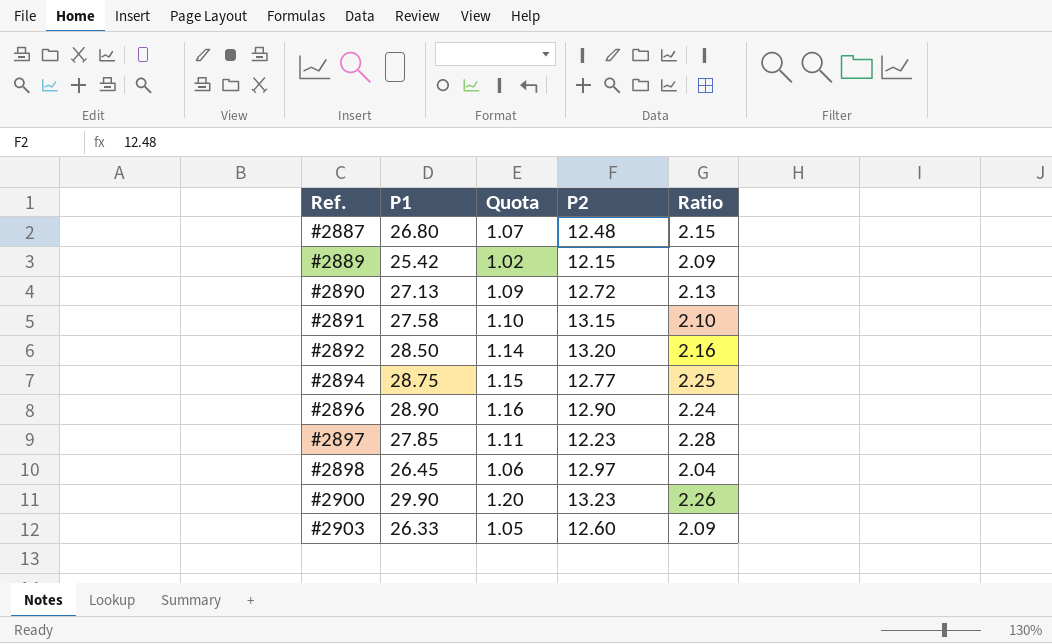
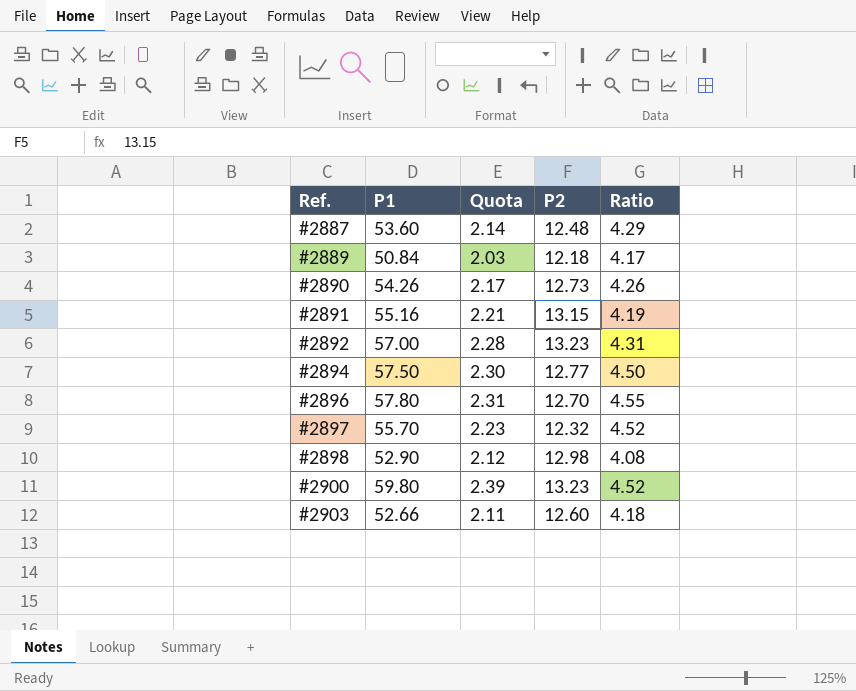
#2887 | P1: 26.80 -> 53.60
#2887 | Quota: 1.07 -> 2.14
#2887 | Ratio: 2.15 -> 4.29
#2889 | P1: 25.42 -> 50.84
#2889 | Quota: 1.02 -> 2.03
#2889 | P2: 12.15 -> 12.18
#2889 | Ratio: 2.09 -> 4.17
#2890 | P1: 27.13 -> 54.26
#2890 | Quota: 1.09 -> 2.17
#2890 | P2: 12.72 -> 12.73
#2890 | Ratio: 2.13 -> 4.26
#2891 | P1: 27.58 -> 55.16
#2891 | Quota: 1.10 -> 2.21
#2891 | Ratio: 2.10 -> 4.19
#2892 | P1: 28.50 -> 57.00
#2892 | Quota: 1.14 -> 2.28
#2892 | P2: 13.20 -> 13.23
#2892 | Ratio: 2.16 -> 4.31
#2894 | P1: 28.75 -> 57.50
#2894 | Quota: 1.15 -> 2.30
#2894 | Ratio: 2.25 -> 4.50
#2896 | P1: 28.90 -> 57.80
#2896 | Quota: 1.16 -> 2.31
#2896 | P2: 12.90 -> 12.70
#2896 | Ratio: 2.24 -> 4.55
#2897 | P1: 27.85 -> 55.70
#2897 | Quota: 1.11 -> 2.23
#2897 | P2: 12.23 -> 12.32
#2897 | Ratio: 2.28 -> 4.52
#2898 | P1: 26.45 -> 52.90
#2898 | Quota: 1.06 -> 2.12
#2898 | P2: 12.97 -> 12.98
#2898 | Ratio: 2.04 -> 4.08
#2900 | P1: 29.90 -> 59.80
#2900 | Quota: 1.20 -> 2.39
#2900 | Ratio: 2.26 -> 4.52
#2903 | P1: 26.33 -> 52.66
#2903 | Quota: 1.05 -> 2.11
#2903 | Ratio: 2.09 -> 4.18

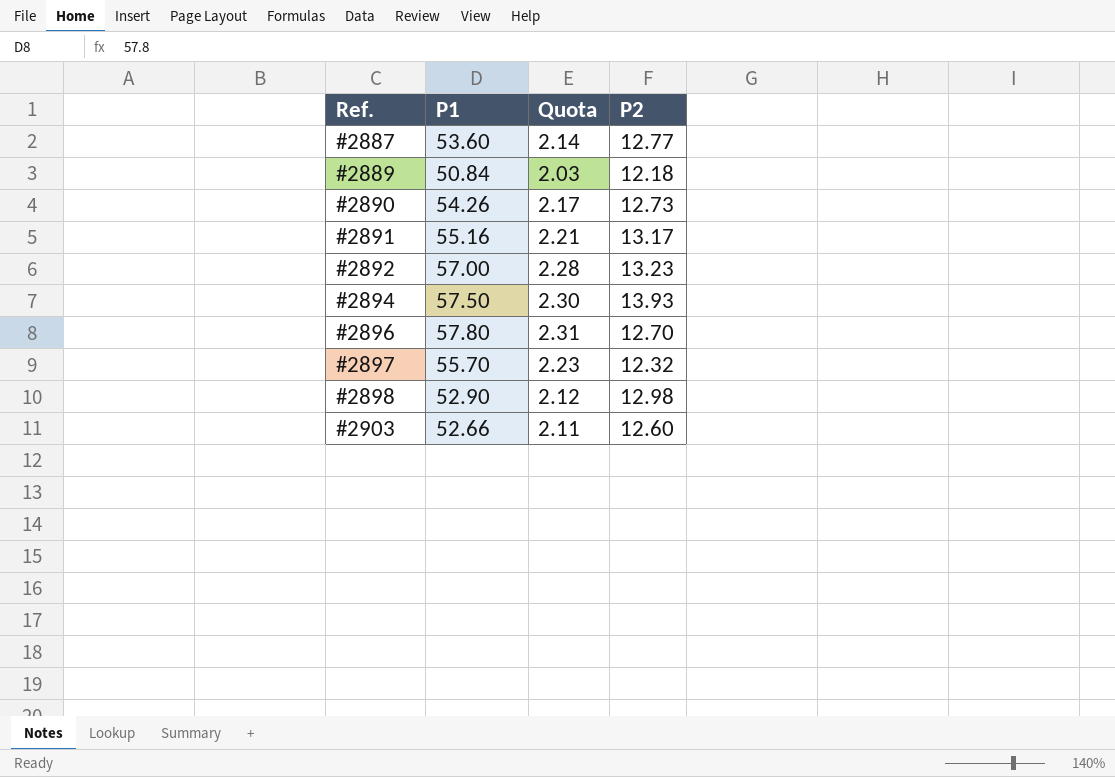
column Ratio | formula: [P1] / [P2] -> none
row #2900: 59.80 | 2.39 | 13.23 | 4.52 -> none
#2887 | P2: 12.48 -> 12.77
#2891 | P2: 13.15 -> 13.17
#2894 | P2: 12.77 -> 13.93

